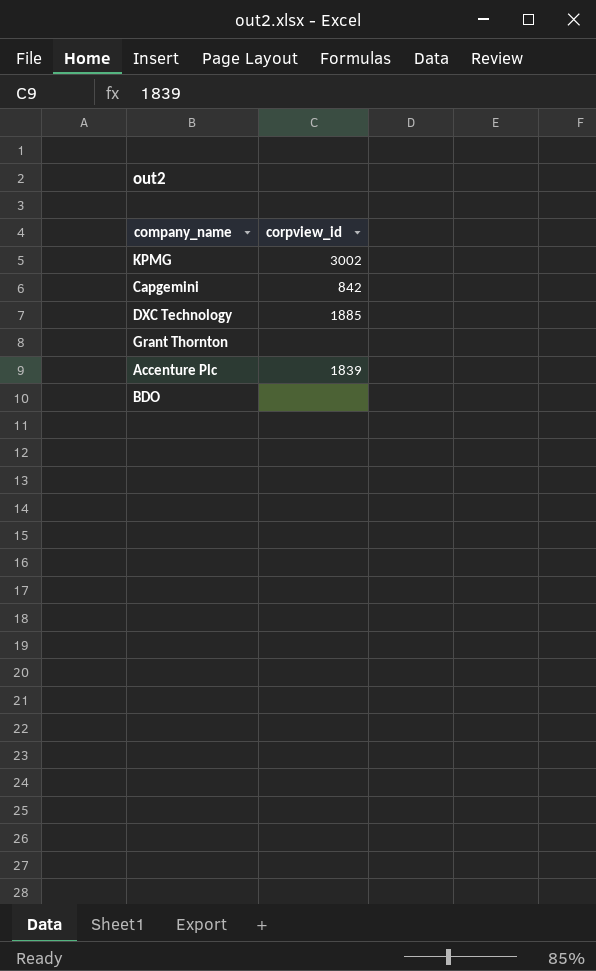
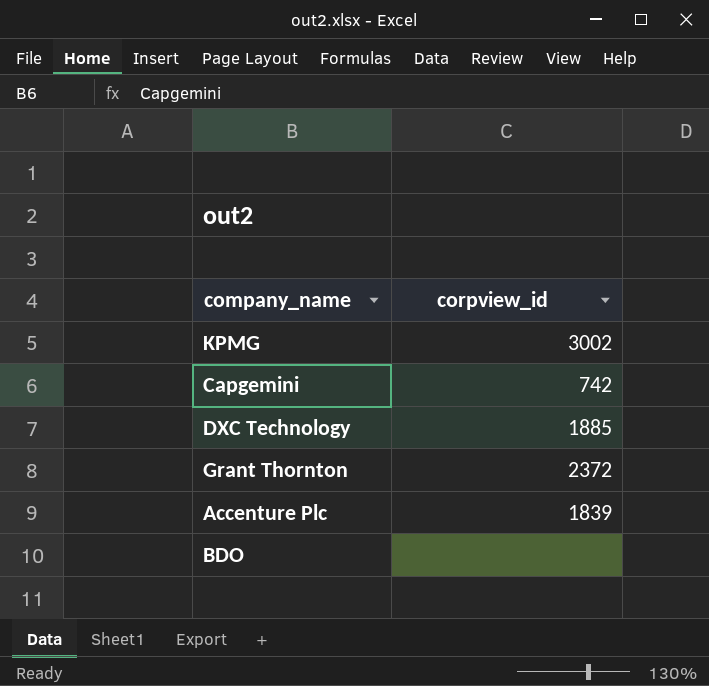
Capgemini | corpview_id: 842 -> 742
Grant Thornton | corpview_id: none -> 2372

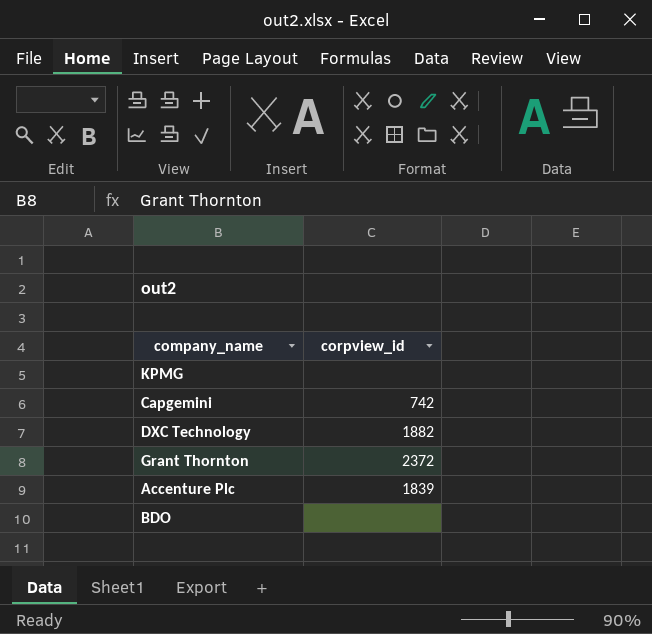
KPMG | corpview_id: 3002 -> none
DXC Technology | corpview_id: 1885 -> 1882

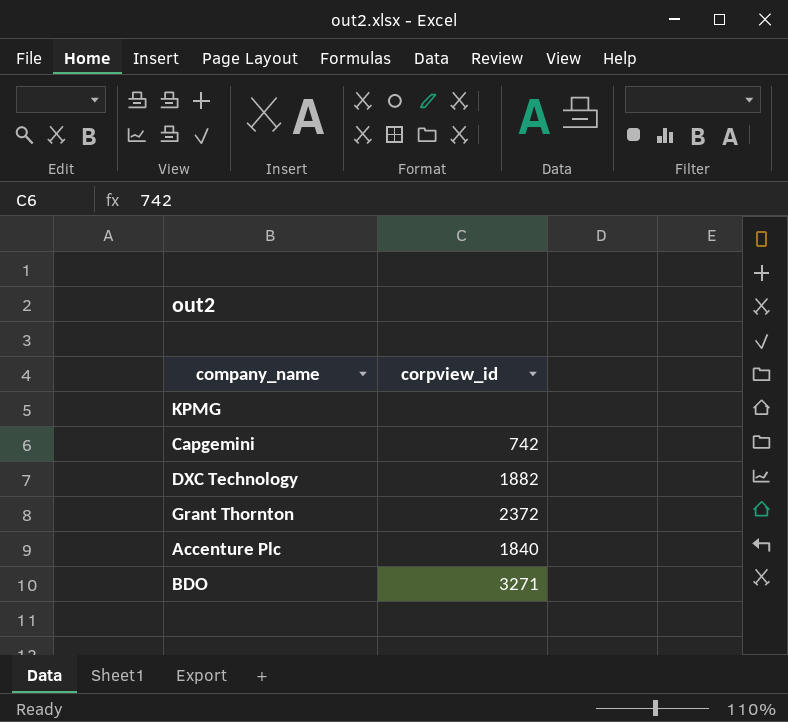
Accenture Plc | corpview_id: 1839 -> 1840
BDO | corpview_id: none -> 3271

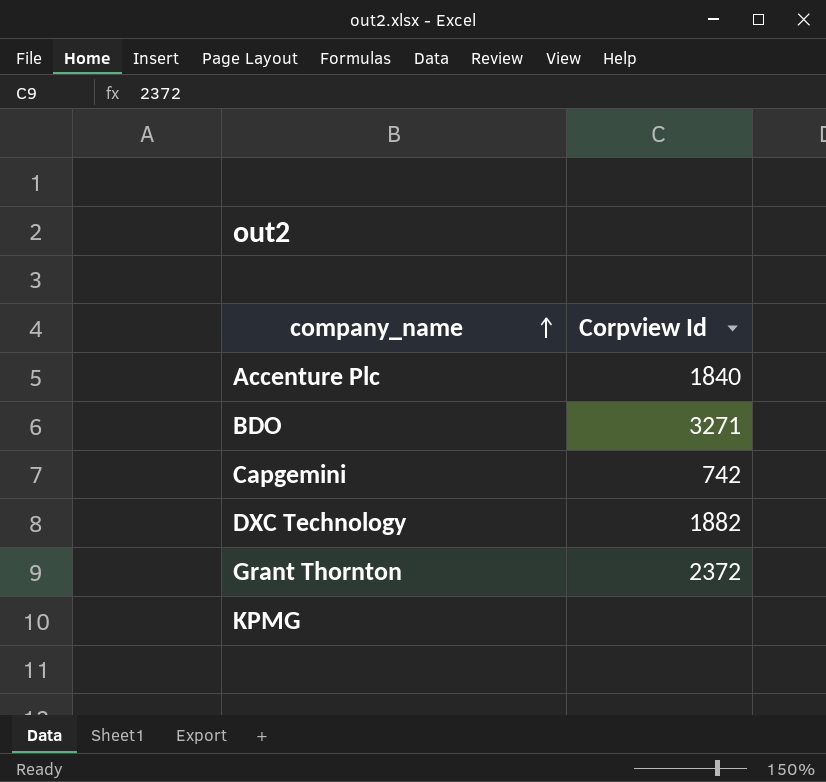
row order: none -> company_name ascending
column name: corpview_id -> Corpview Id

